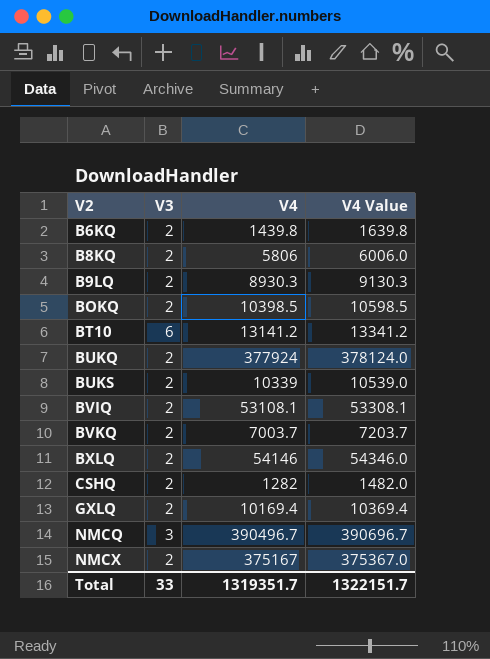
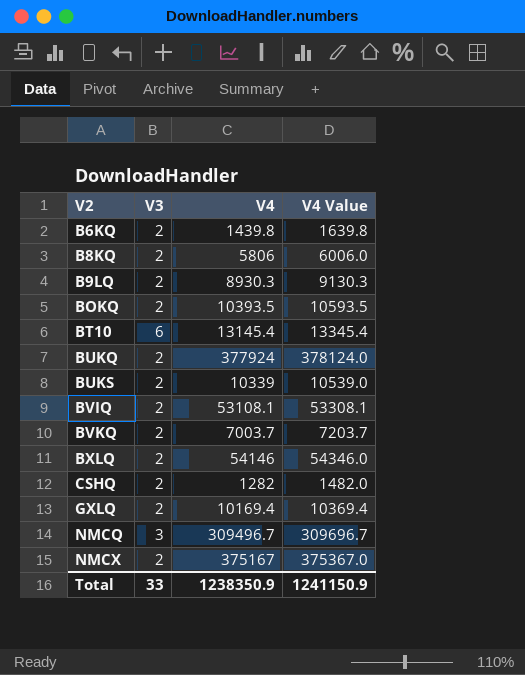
BOKQ | V4: 10398.5 -> 10393.5
BOKQ | V4 Value: 10598.5 -> 10593.5
BT10 | V4: 13141.2 -> 13145.4
BT10 | V4 Value: 13341.2 -> 13345.4
NMCQ | V4: 390496.7 -> 309496.7
NMCQ | V4 Value: 390696.7 -> 309696.7
Total | V4: 1319351.7 -> 1238350.9
Total | V4 Value: 1322151.7 -> 1241150.9

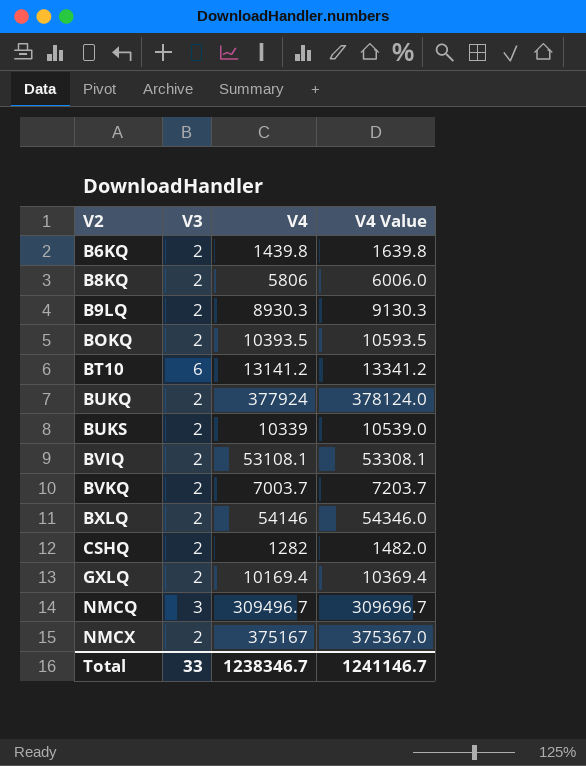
BT10 | V4: 13145.4 -> 13141.2
BT10 | V4 Value: 13345.4 -> 13341.2
Total | V4: 1238350.9 -> 1238346.7
Total | V4 Value: 1241150.9 -> 1241146.7

